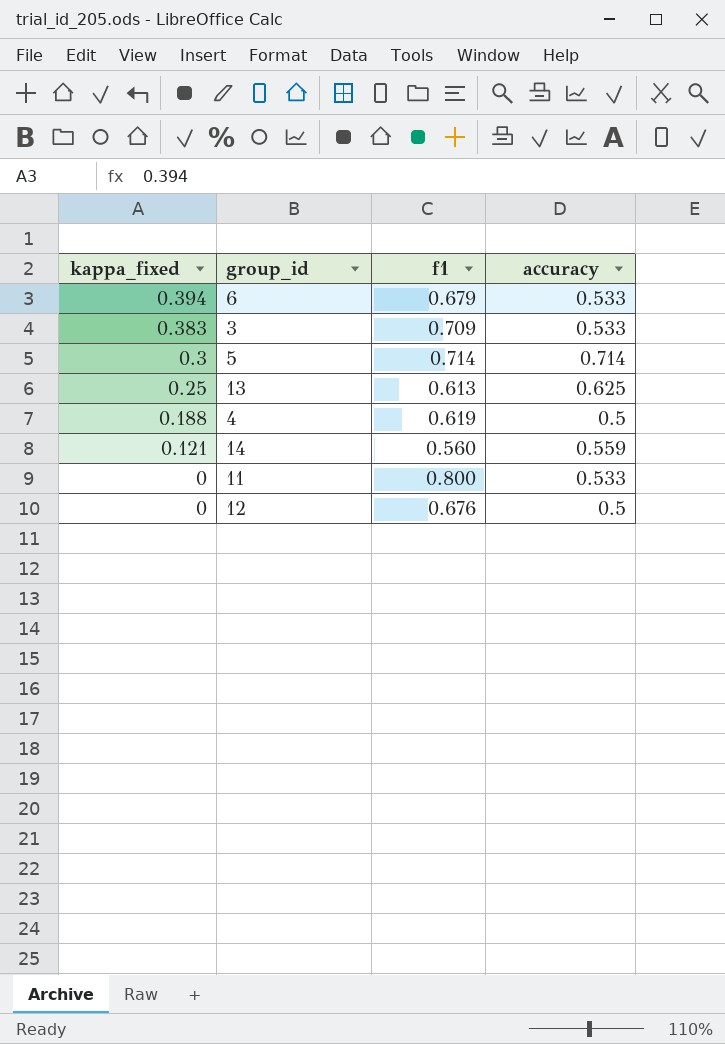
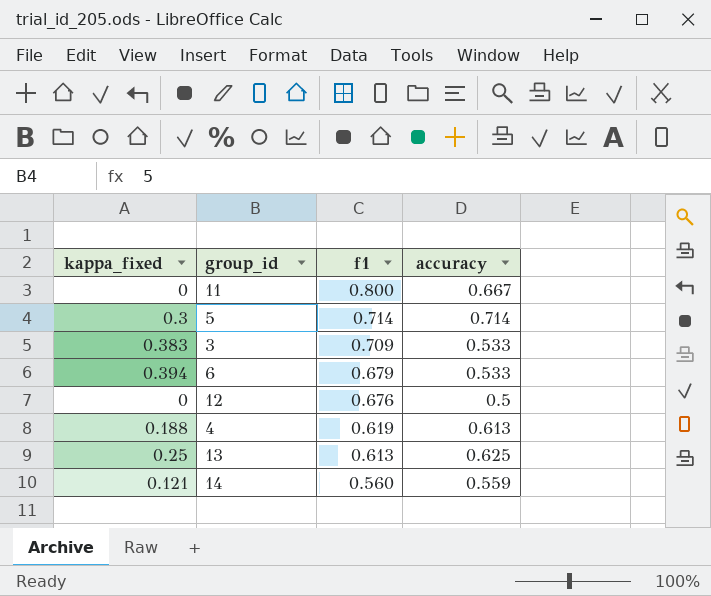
row order: kappa_fixed descending -> f1 descending
11 | accuracy: 0.533 -> 0.667
4 | accuracy: 0.5 -> 0.613

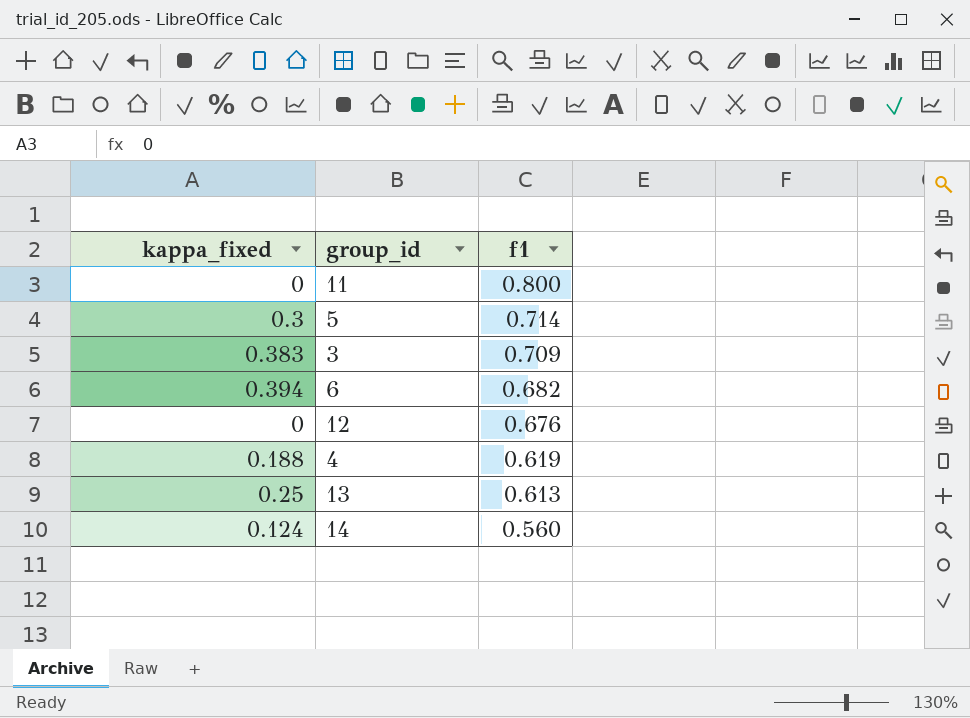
column accuracy | position: 4 -> none
6 | f1: 0.679 -> 0.682
14 | kappa_fixed: 0.121 -> 0.124

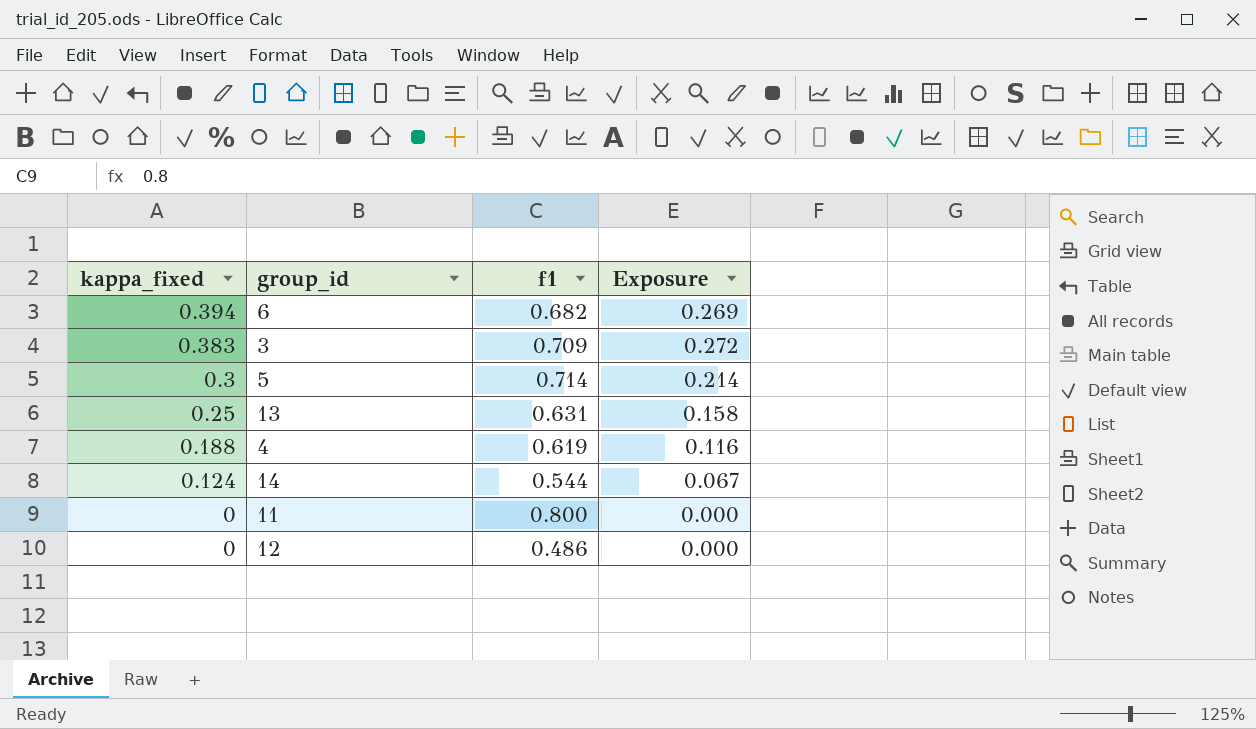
row order: f1 descending -> kappa_fixed descending
column Exposure | formula: none -> [kappa_fixed] * [f1]
13 | f1: 0.613 -> 0.631
14 | f1: 0.560 -> 0.544
12 | f1: 0.676 -> 0.486

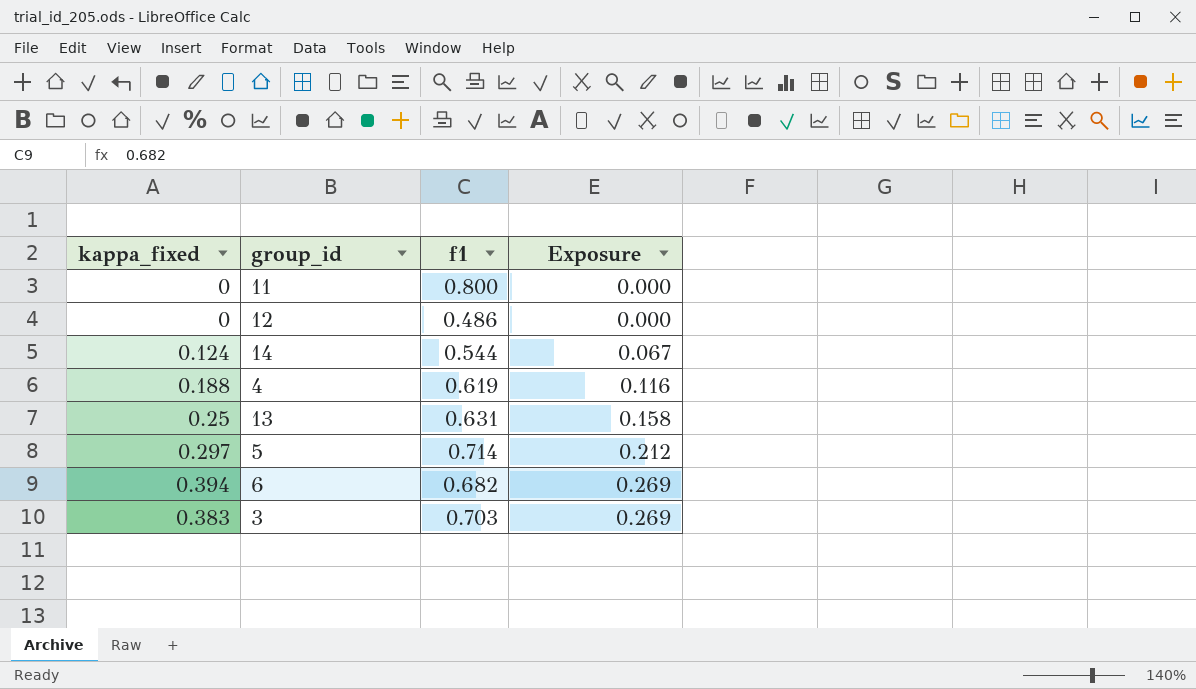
row order: kappa_fixed descending -> Exposure ascending
5 | kappa_fixed: 0.3 -> 0.297
5 | Exposure: 0.214 -> 0.212
3 | f1: 0.709 -> 0.703
3 | Exposure: 0.272 -> 0.269

